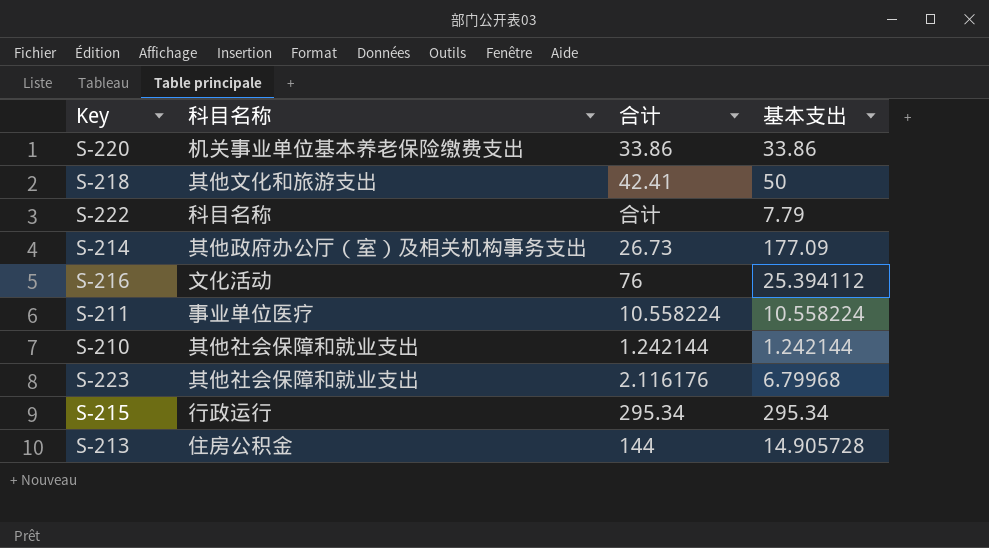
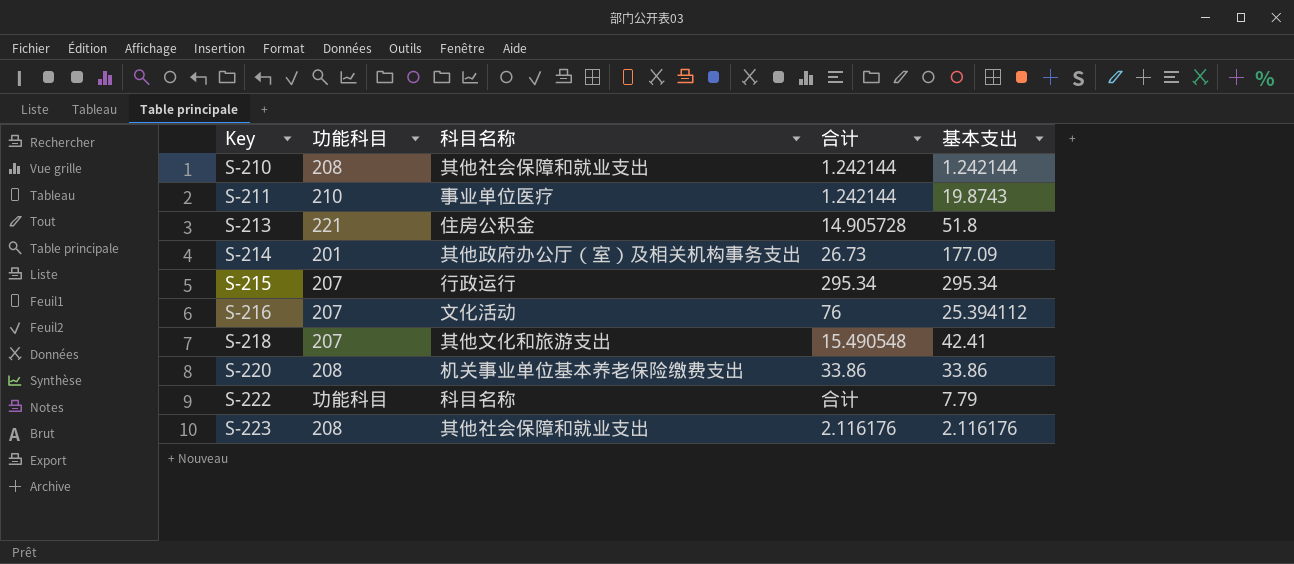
row order: none -> Key ascending
column 功能科目 | position: none -> 2
S-211 | 合计: 10.558224 -> 1.242144
S-211 | 基本支出: 10.558224 -> 19.8743
S-213 | 合计: 144 -> 14.905728
S-213 | 基本支出: 14.905728 -> 51.8
S-218 | 合计: 42.41 -> 15.490548
S-218 | 基本支出: 50 -> 42.41
S-223 | 基本支出: 6.79968 -> 2.116176

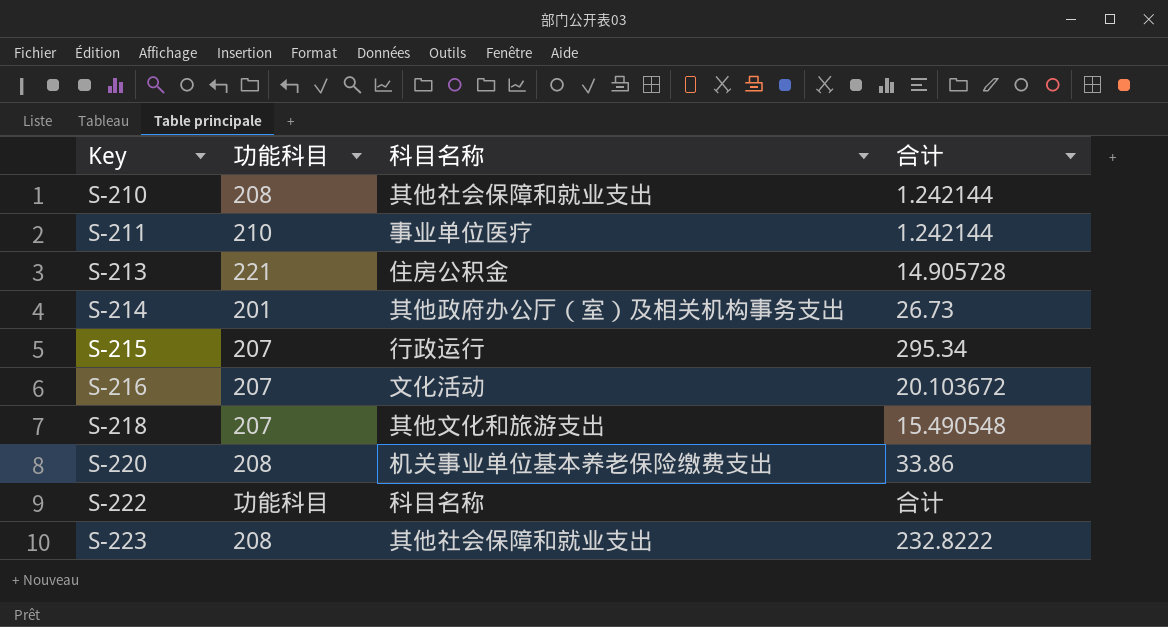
column 基本支出 | position: 5 -> none
S-216 | 合计: 76 -> 20.103672
S-223 | 合计: 2.116176 -> 232.8222

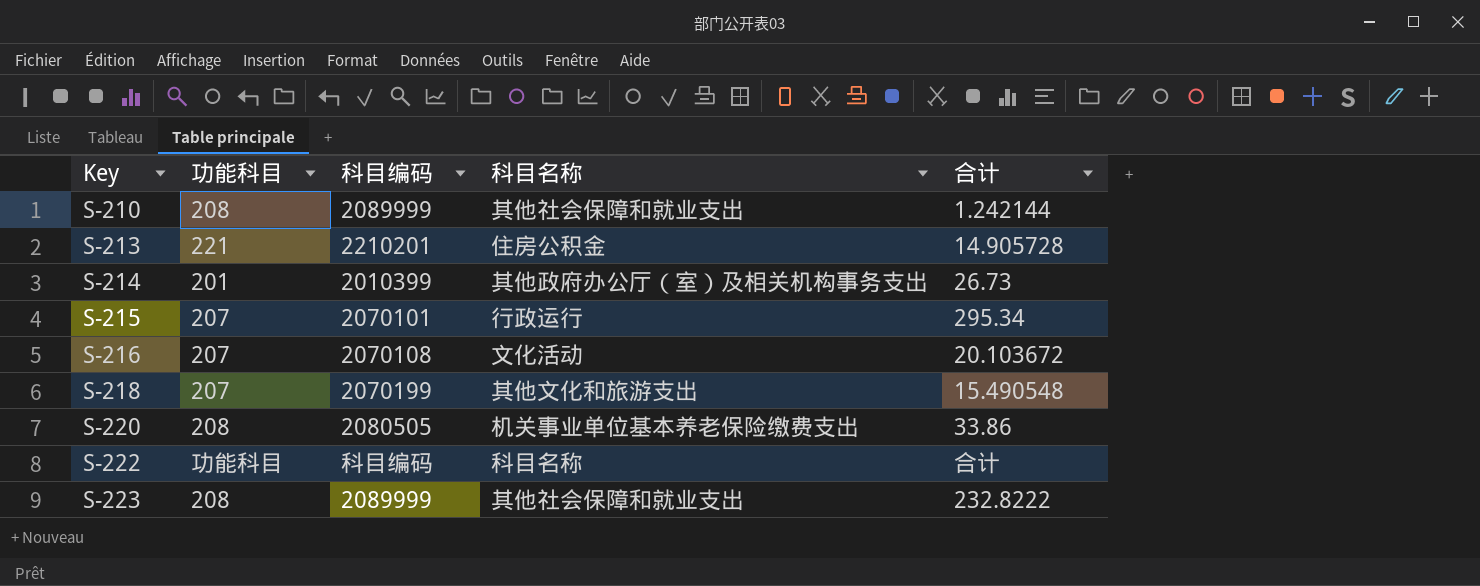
column 科目编码 | position: none -> 3
row S-211: 210 | 事业单位医疗 | 1.242144 -> none

